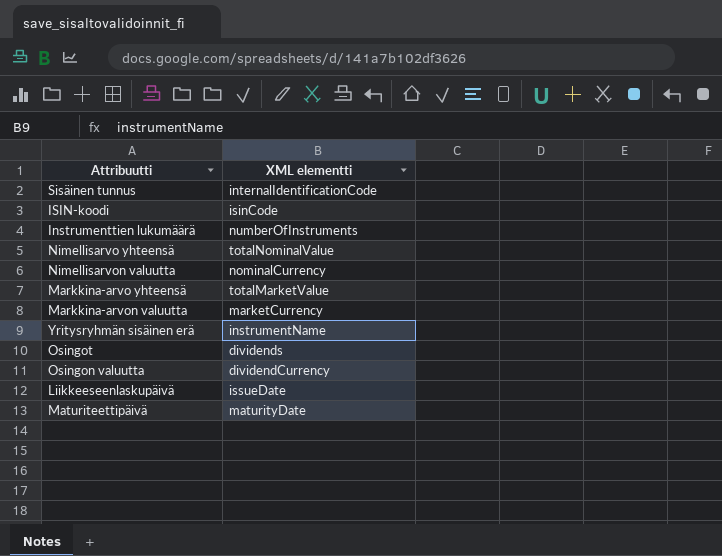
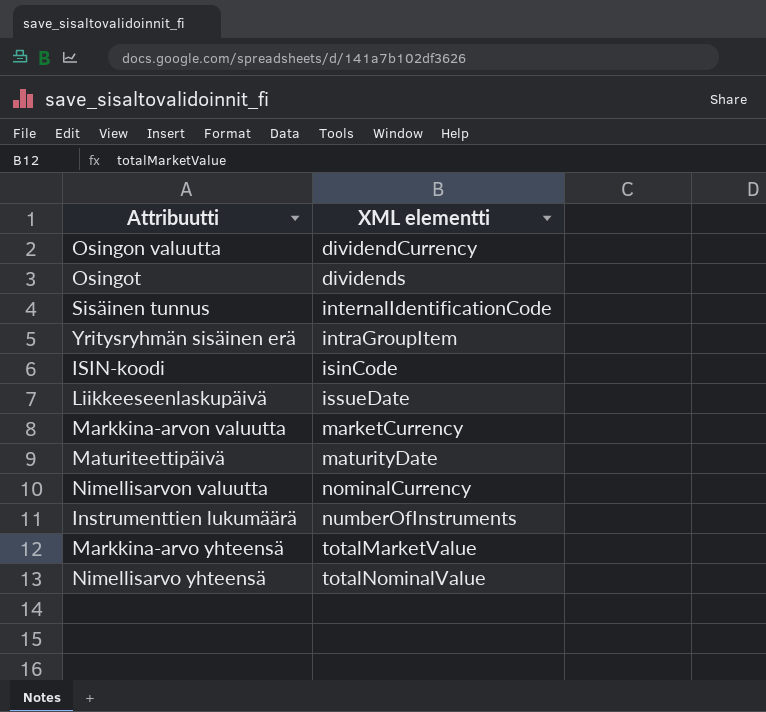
row order: none -> XML elementti ascending
Yritysryhmän sisäinen erä | XML elementti: instrumentName -> intraGroupItem

